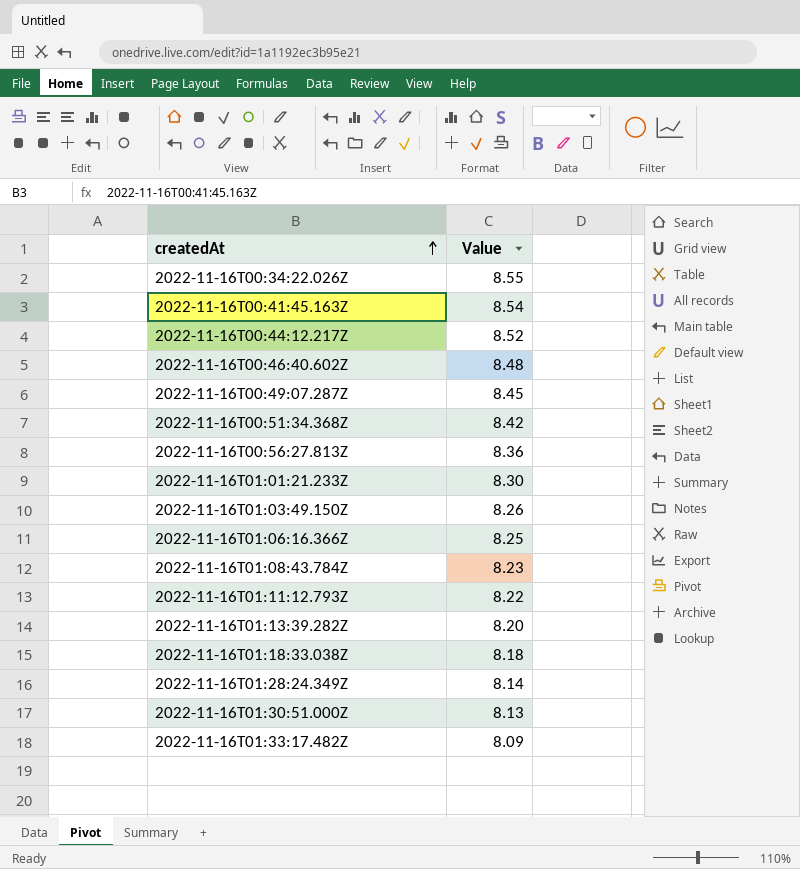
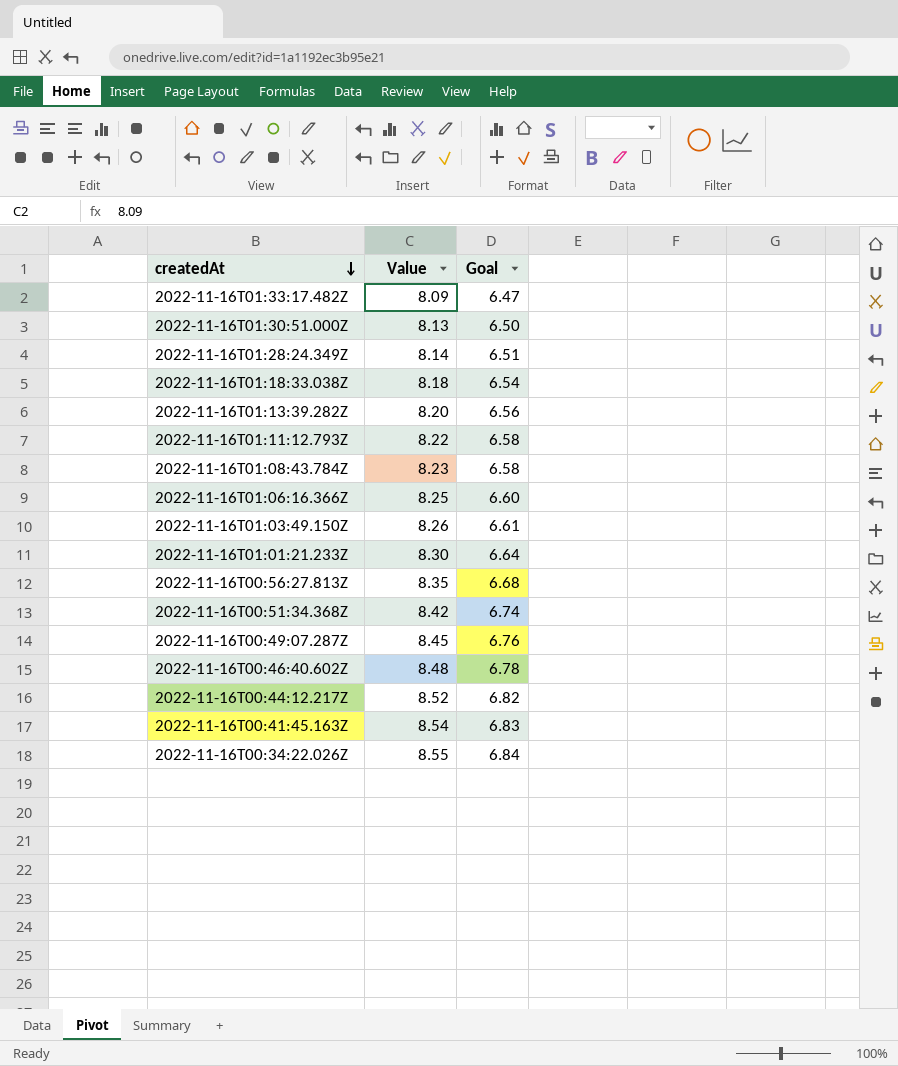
row order: createdAt ascending -> createdAt descending
column Goal | formula: none -> [Value] * 0.8
2022-11-16T00:56:27.813Z | Value: 8.36 -> 8.35

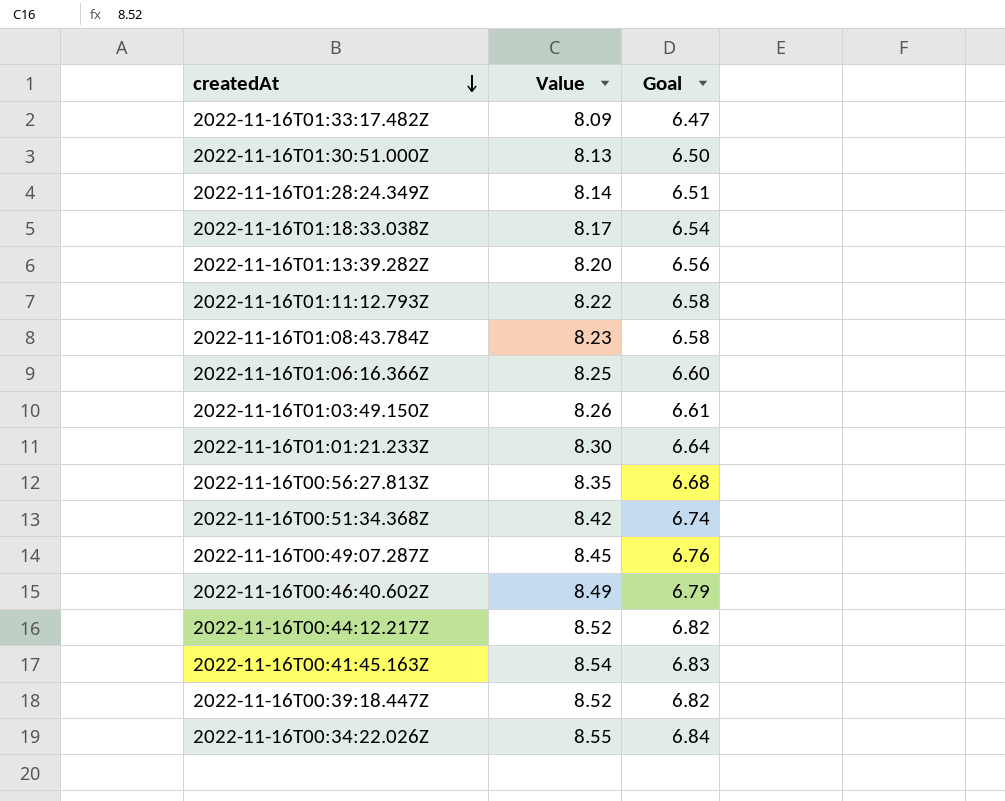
2022-11-16T01:18:33.038Z | Value: 8.18 -> 8.17
2022-11-16T00:46:40.602Z | Value: 8.48 -> 8.49
2022-11-16T00:46:40.602Z | Goal: 6.78 -> 6.79
row 2022-11-16T00:39:18.447Z: none -> 8.52 | 6.82

